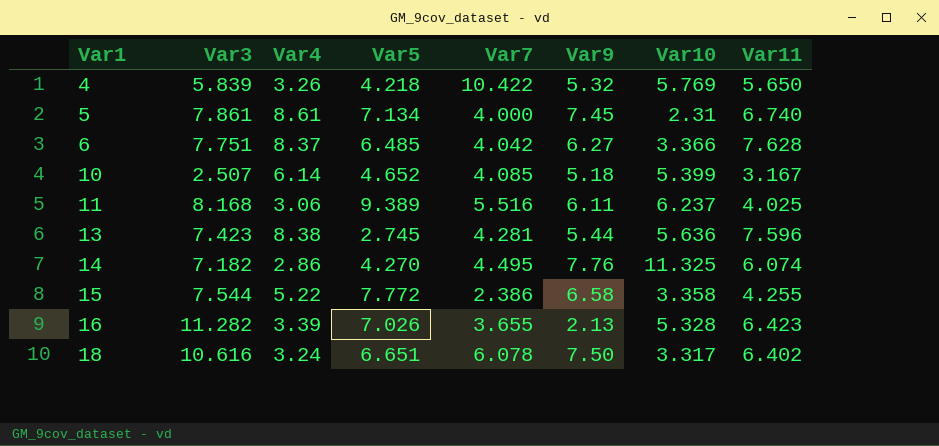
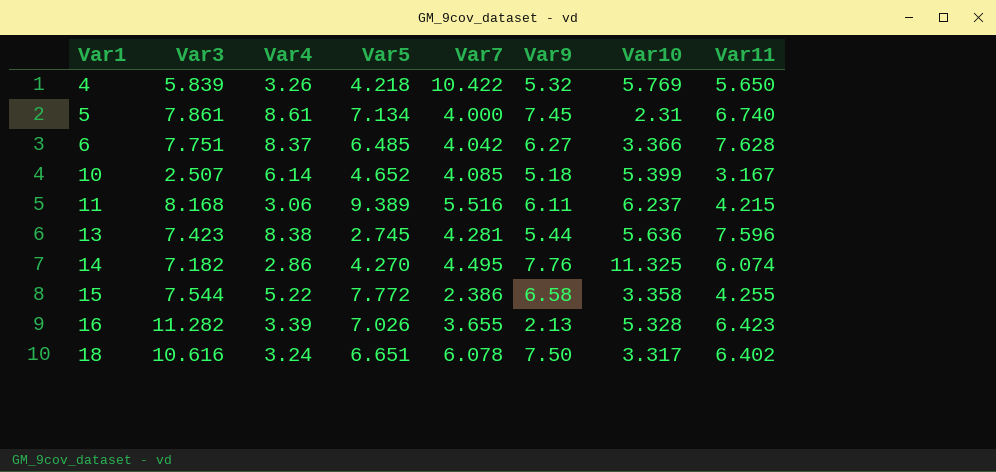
11 | Var11: 4.025 -> 4.215

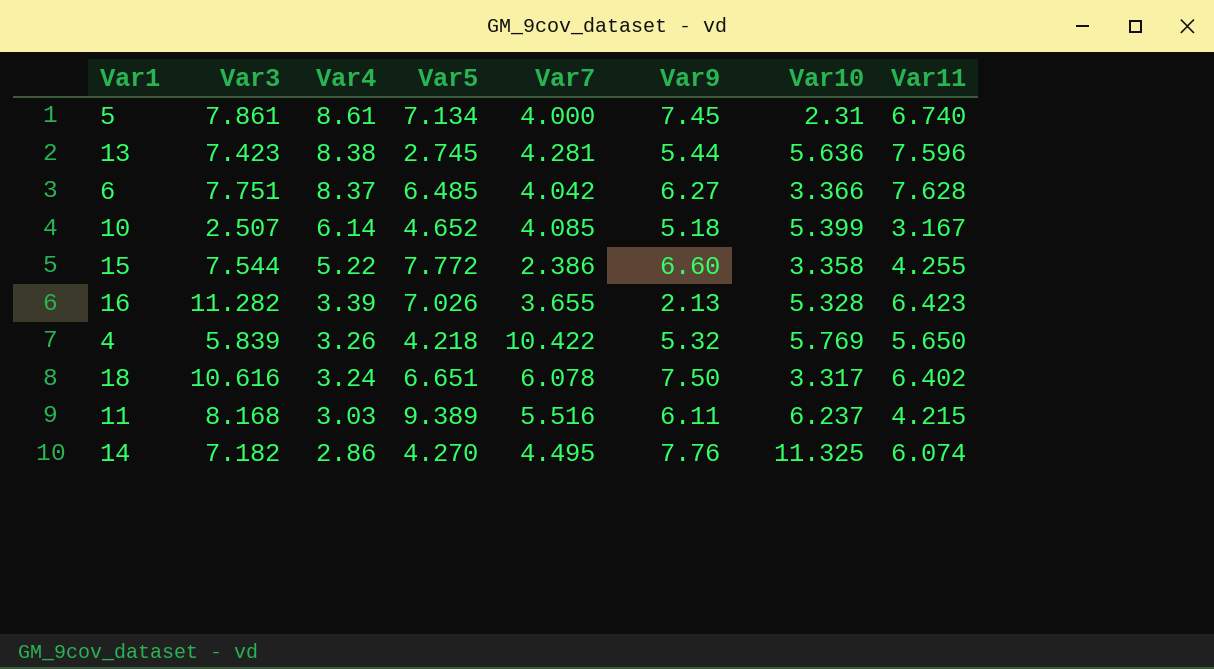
row order: Var1 ascending -> Var4 descending
15 | Var9: 6.58 -> 6.60
11 | Var4: 3.06 -> 3.03

